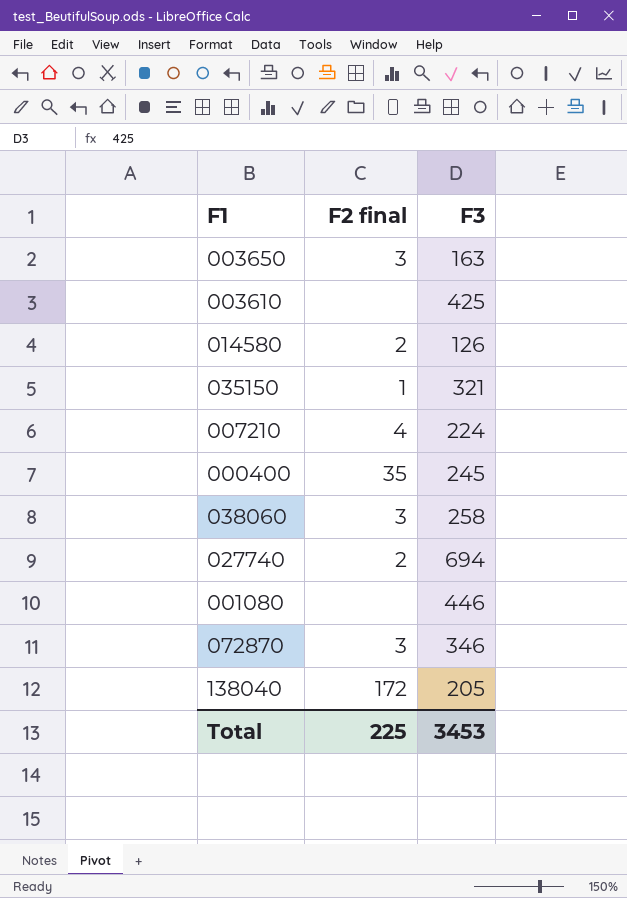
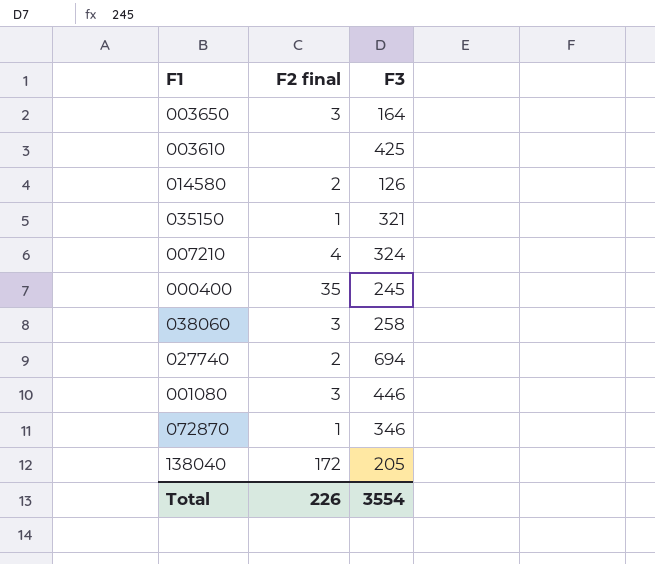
003650 | F3: 163 -> 164
007210 | F3: 224 -> 324
001080 | F2 final: none -> 3
072870 | F2 final: 3 -> 1
Total | F2 final: 225 -> 226
Total | F3: 3453 -> 3554

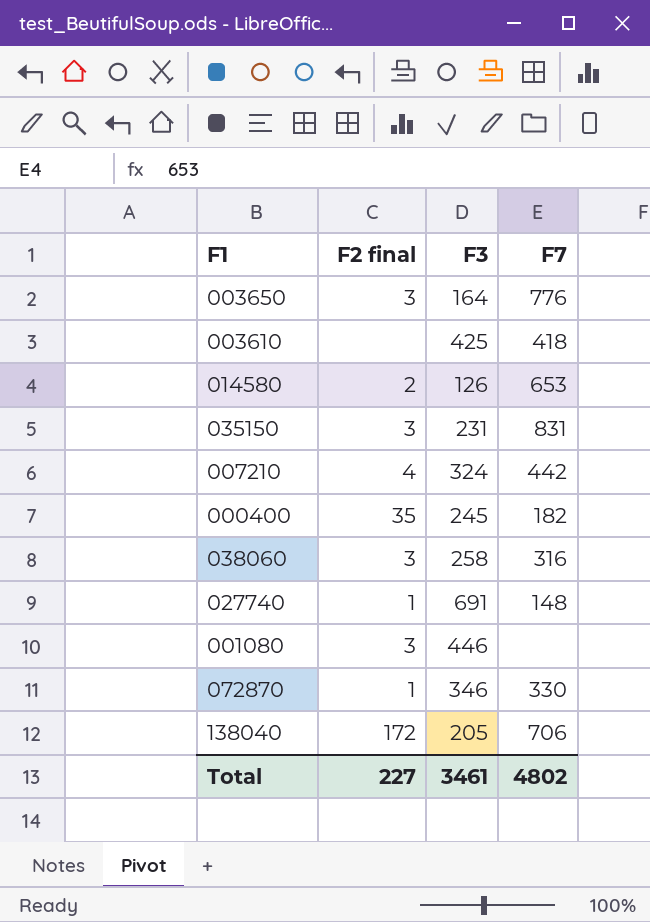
column F7 | position: none -> 4
035150 | F2 final: 1 -> 3
035150 | F3: 321 -> 231
027740 | F2 final: 2 -> 1
027740 | F3: 694 -> 691
Total | F2 final: 226 -> 227
Total | F3: 3554 -> 3461

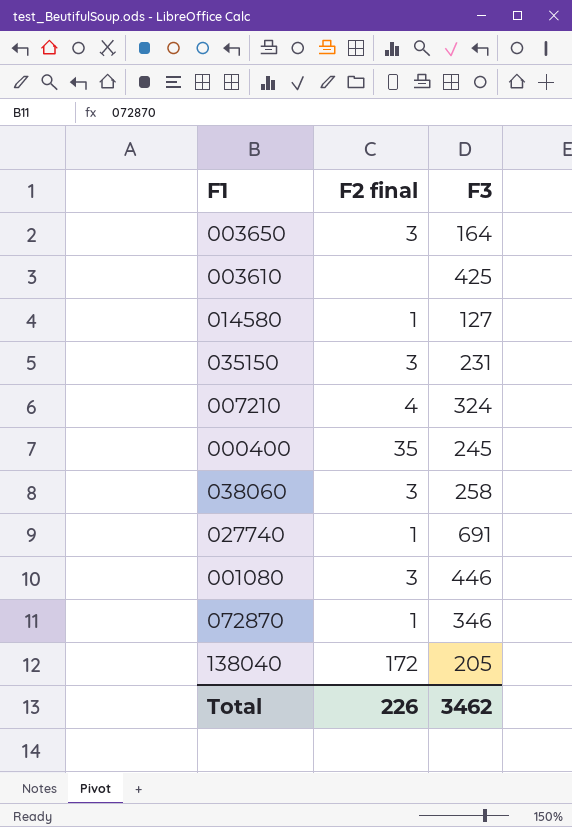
column F7 | position: 4 -> none
014580 | F2 final: 2 -> 1
014580 | F3: 126 -> 127
Total | F2 final: 227 -> 226
Total | F3: 3461 -> 3462

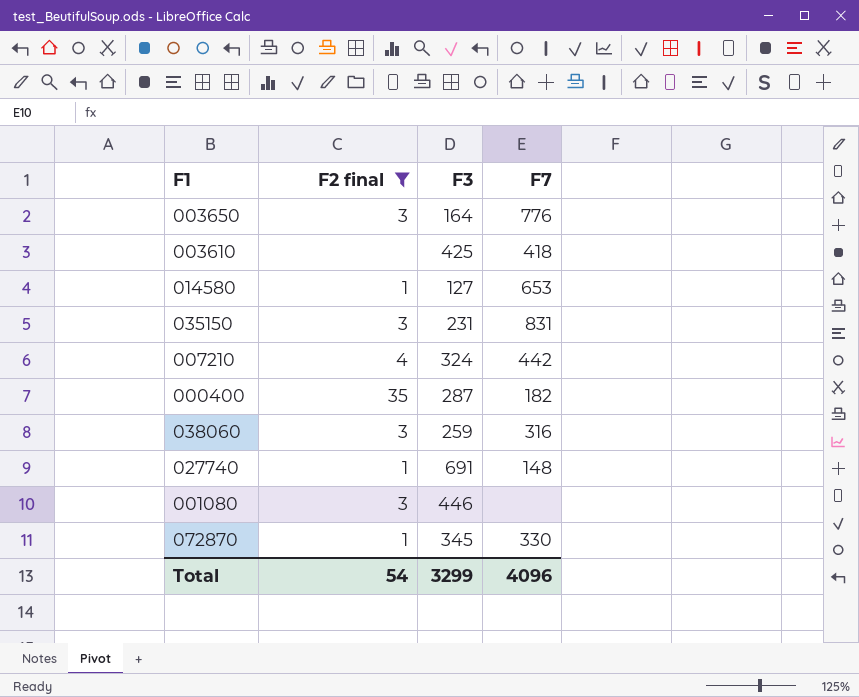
filter: none -> F2 final != 172
column F7 | position: none -> 4
000400 | F3: 245 -> 287
038060 | F3: 258 -> 259
072870 | F3: 346 -> 345
Total | F2 final: 226 -> 54
Total | F3: 3462 -> 3299

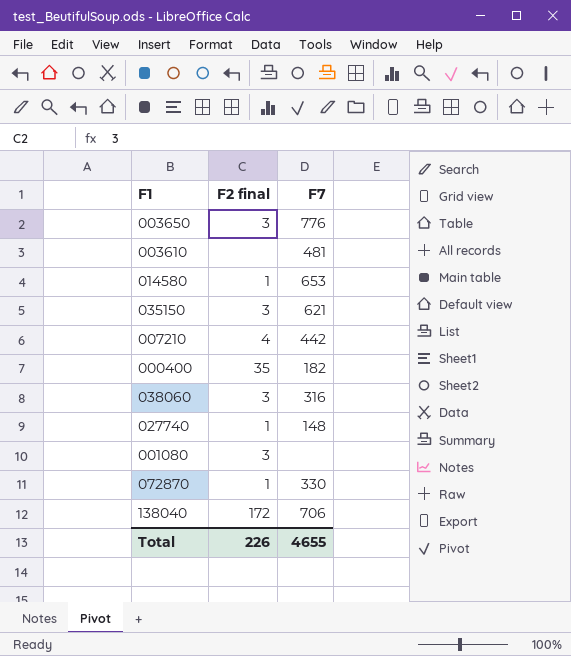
filter: F2 final != 172 -> none
column F3 | position: 3 -> none
003610 | F7: 418 -> 481
035150 | F7: 831 -> 621
Total | F2 final: 54 -> 226
Total | F7: 4096 -> 4655

